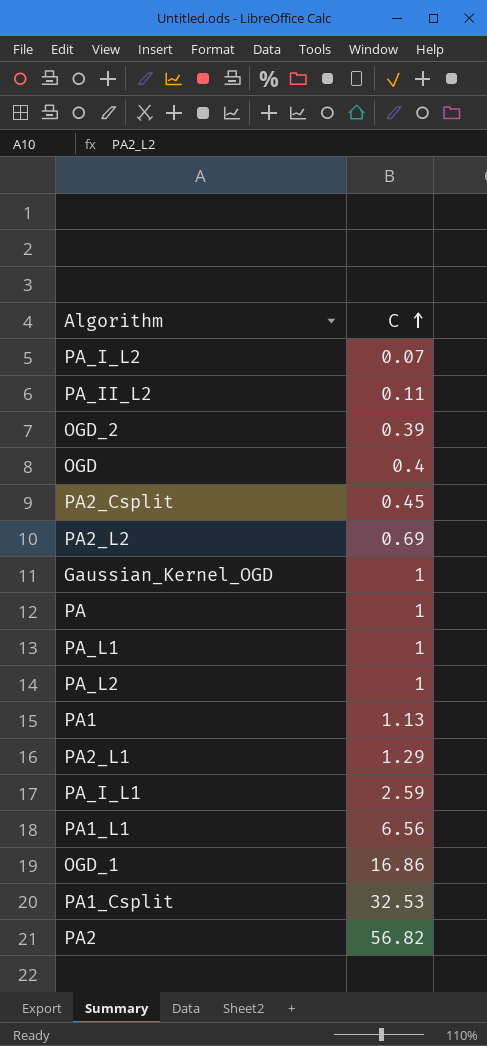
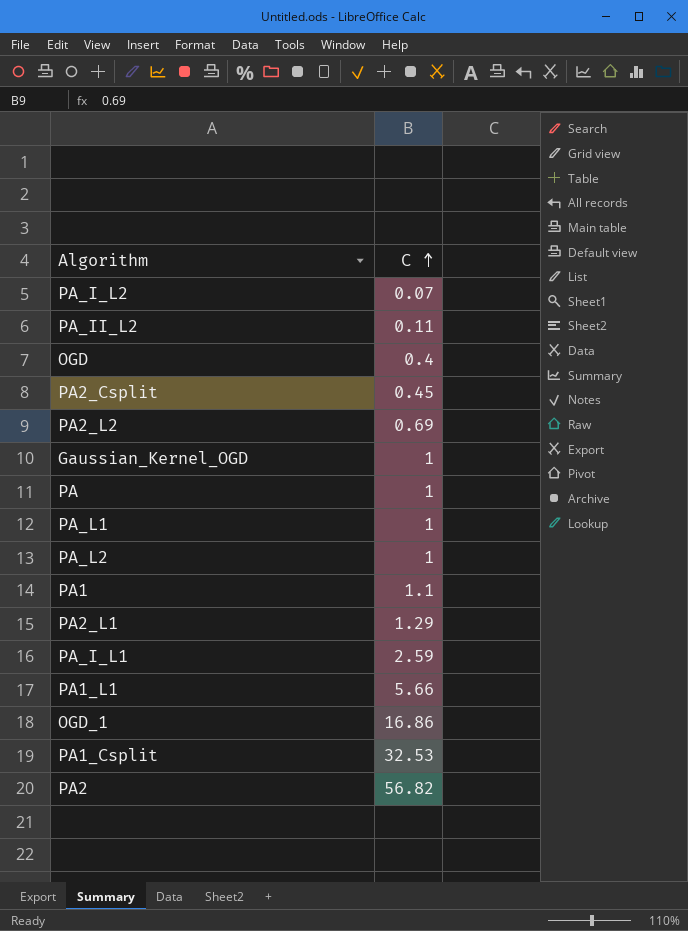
row OGD_2: 0.39 -> none
PA1 | C: 1.13 -> 1.1
PA1_L1 | C: 6.56 -> 5.66

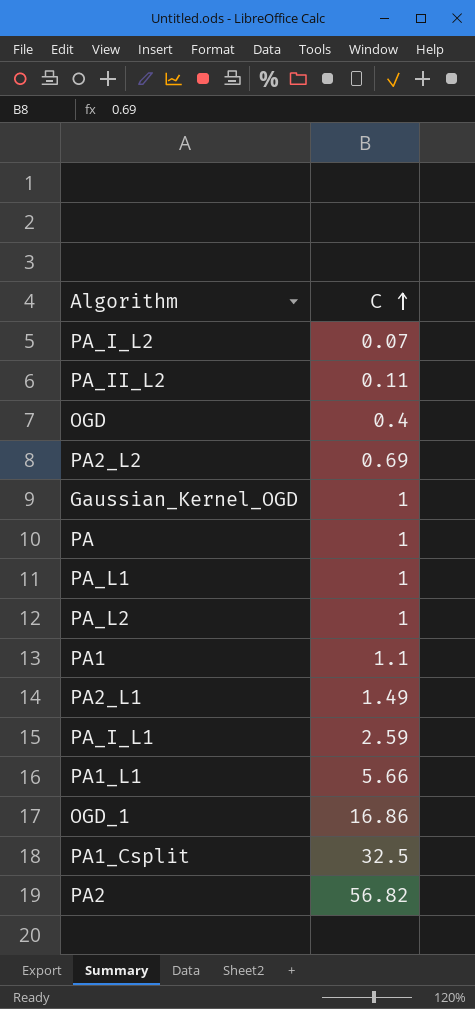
row PA2_Csplit: 0.45 -> none
PA2_L1 | C: 1.29 -> 1.49
PA1_Csplit | C: 32.53 -> 32.5

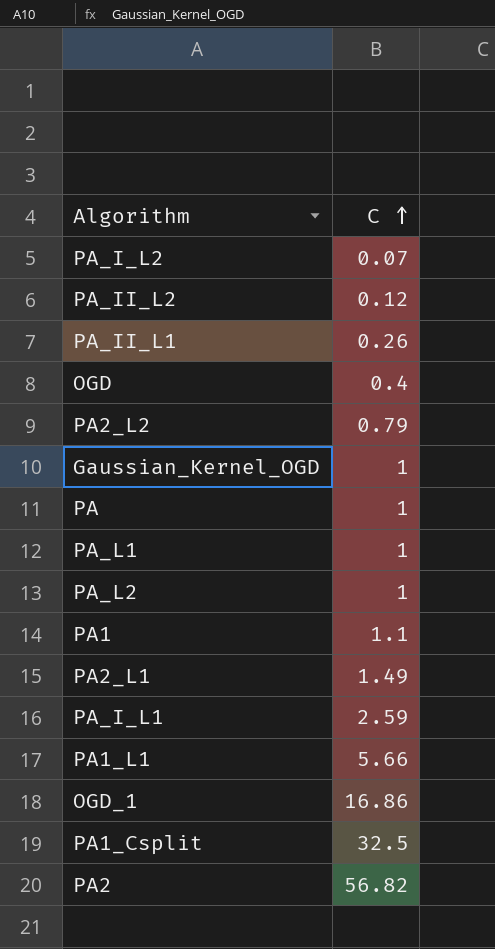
PA_II_L2 | C: 0.11 -> 0.12
row PA_II_L1: none -> 0.26
PA2_L2 | C: 0.69 -> 0.79

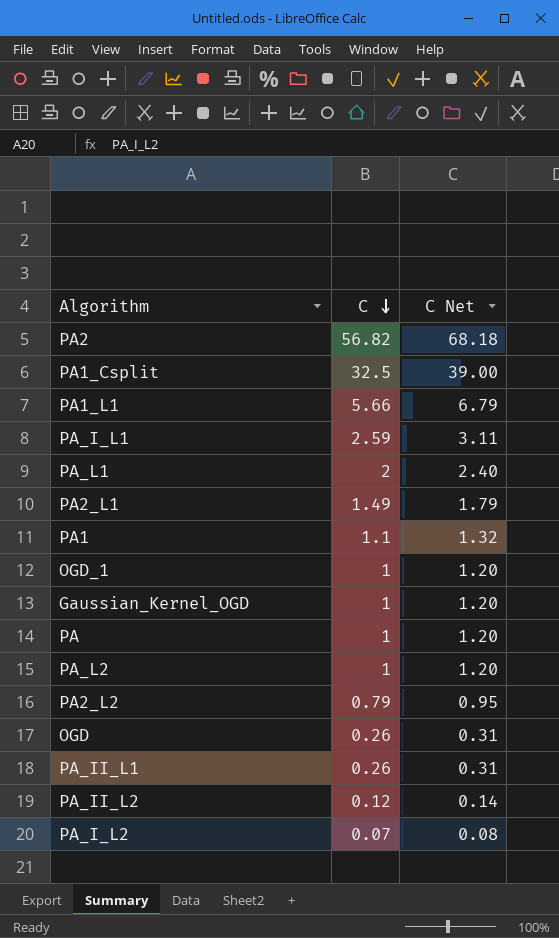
row order: C ascending -> C descending
column C Net | formula: none -> [C] * 1.2
PA_L1 | C: 1 -> 2
OGD_1 | C: 16.86 -> 1
OGD | C: 0.4 -> 0.26

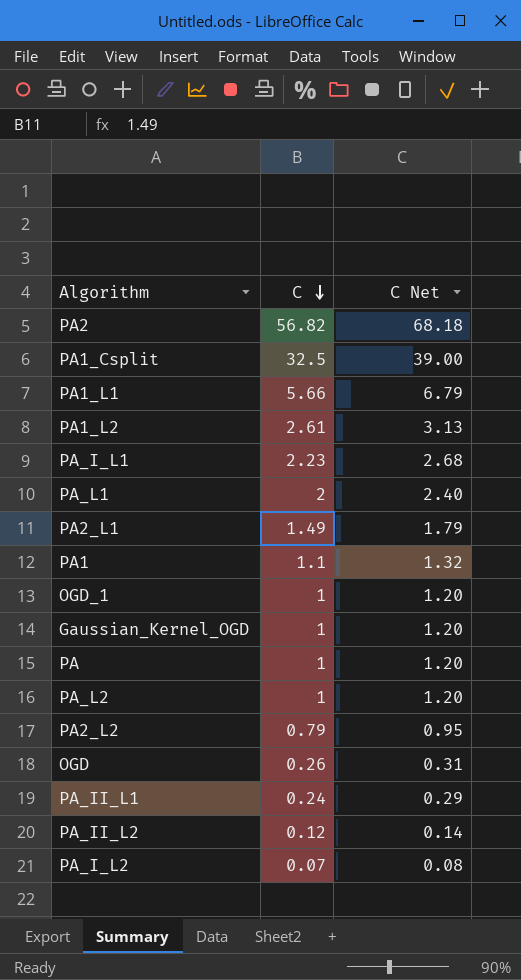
row PA1_L2: none -> 2.61 | 3.13
PA_I_L1 | C: 2.59 -> 2.23
PA_I_L1 | C Net: 3.11 -> 2.68
PA_II_L1 | C: 0.26 -> 0.24
PA_II_L1 | C Net: 0.31 -> 0.29

